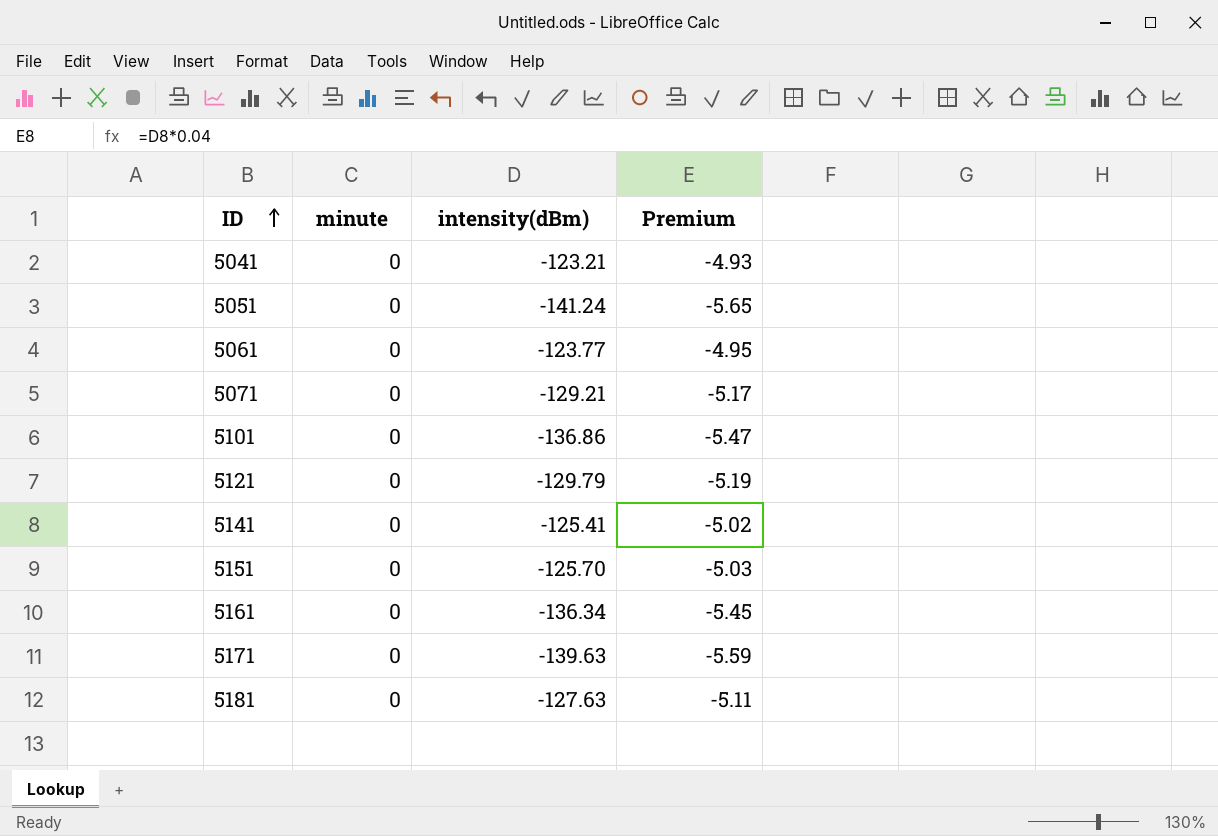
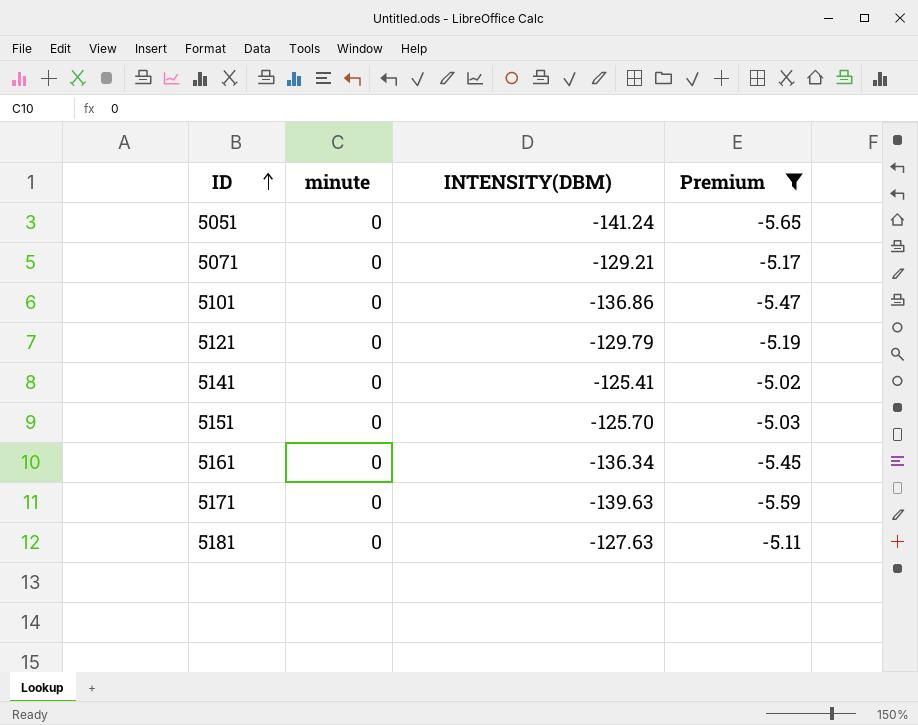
filter: none -> Premium <= -5.02
column name: intensity(dBm) -> INTENSITY(DBM)

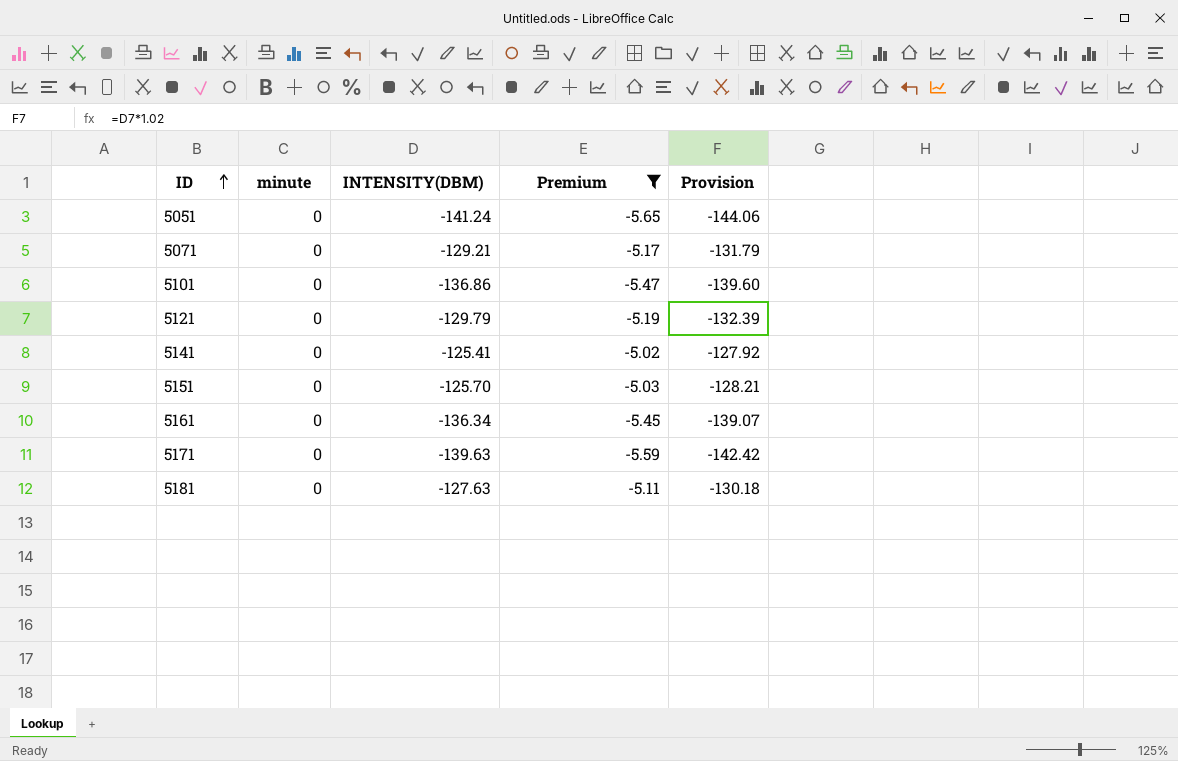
column Provision | formula: none -> [INTENSITY(DBM)] * 1.02

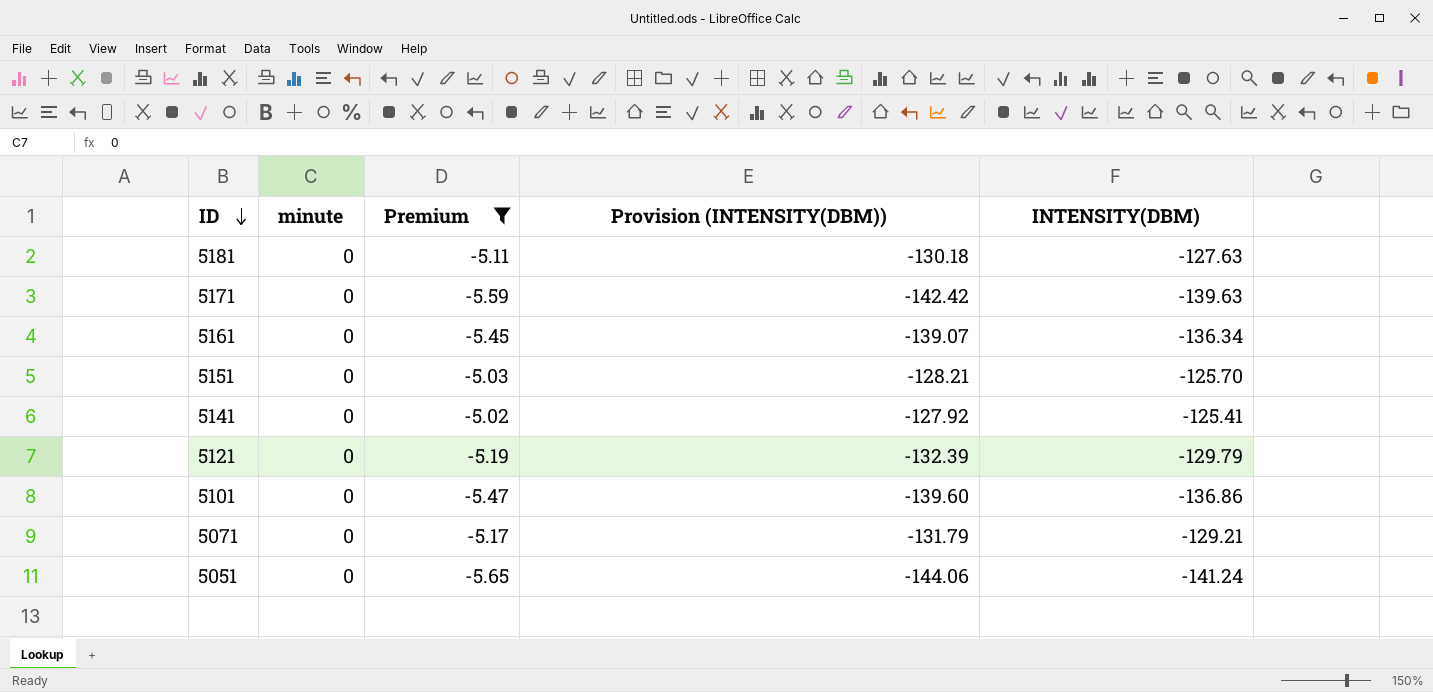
row order: ID ascending -> ID descending
column name: Provision -> Provision (INTENSITY(DBM))
column INTENSITY(DBM) | position: 3 -> 5

